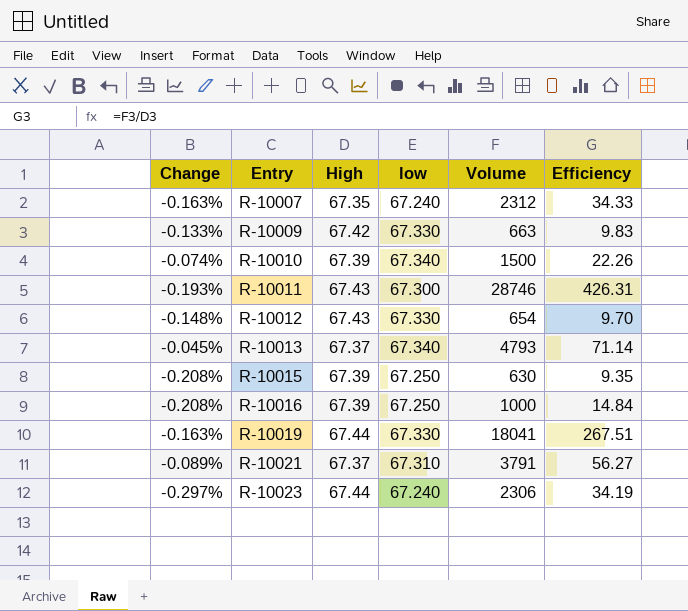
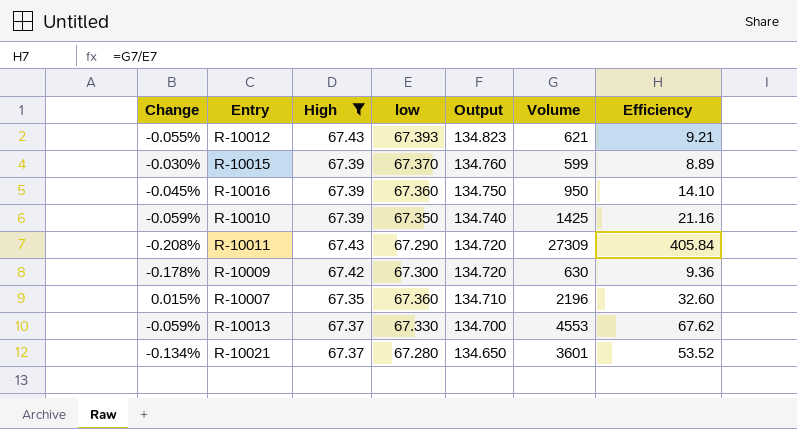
filter: none -> High != 67.44
row order: Entry ascending -> Output descending
column Output | formula: none -> [High] + [low]
column Efficiency | formula: [Volume] / [High] -> [Volume] / [low]
R-10012 | Change: -0.148% -> -0.055%
R-10012 | low: 67.330 -> 67.393
R-10012 | Volume: 654 -> 621
R-10015 | Change: -0.208% -> -0.030%
R-10015 | low: 67.250 -> 67.370
R-10015 | Volume: 630 -> 599
R-10016 | Change: -0.208% -> -0.045%
R-10016 | low: 67.250 -> 67.360
R-10016 | Volume: 1000 -> 950
R-10010 | Change: -0.074% -> -0.059%
R-10010 | low: 67.340 -> 67.350
R-10010 | Volume: 1500 -> 1425
R-10011 | Change: -0.193% -> -0.208%
R-10011 | low: 67.300 -> 67.290
R-10011 | Volume: 28746 -> 27309
R-10009 | Change: -0.133% -> -0.178%
R-10009 | low: 67.330 -> 67.300
R-10009 | Volume: 663 -> 630
R-10007 | Change: -0.163% -> 0.015%
R-10007 | low: 67.240 -> 67.360
R-10007 | Volume: 2312 -> 2196
R-10013 | Change: -0.045% -> -0.059%
R-10013 | low: 67.340 -> 67.330
R-10013 | Volume: 4793 -> 4553
R-10021 | Change: -0.089% -> -0.134%
R-10021 | low: 67.310 -> 67.280
R-10021 | Volume: 3791 -> 3601

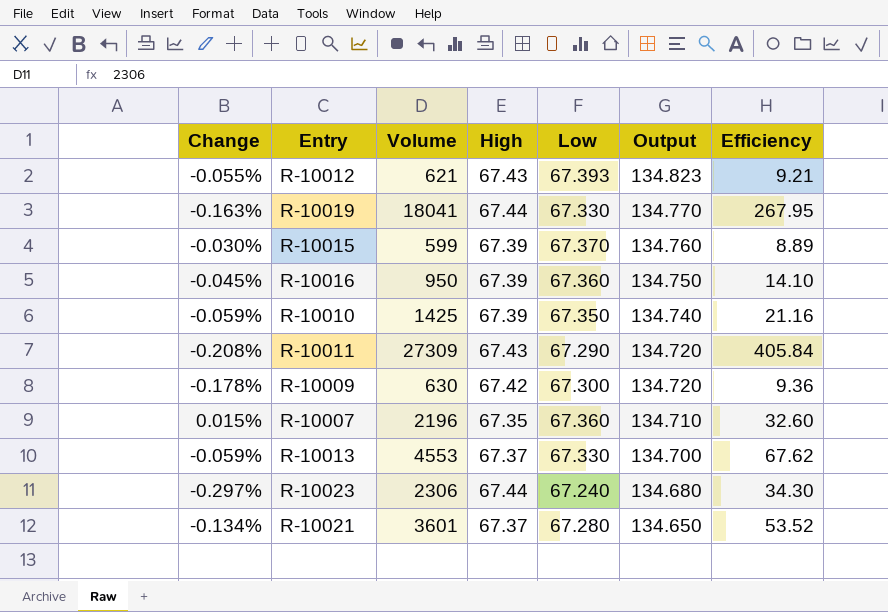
filter: High != 67.44 -> none
column Volume | position: 6 -> 3
column name: low -> Low

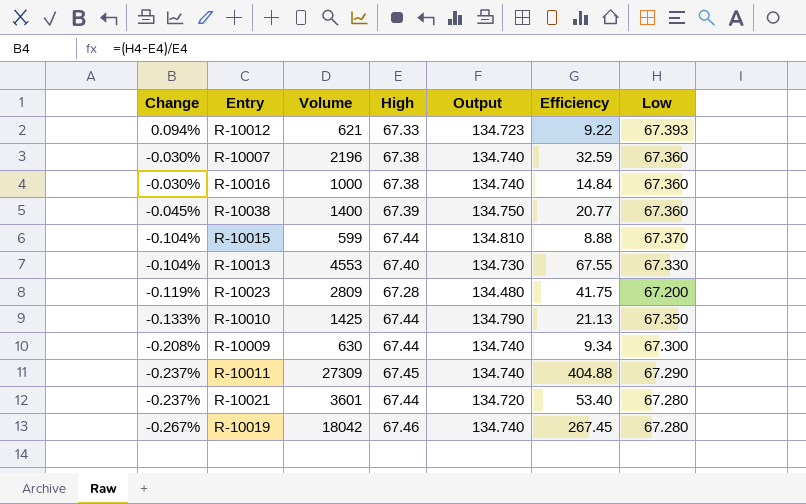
row order: Output descending -> Change descending
column Efficiency | formula: [Volume] / [Low] -> [Volume] / [High]
column Low | position: 5 -> 7
R-10012 | Change: -0.055% -> 0.094%
R-10012 | High: 67.43 -> 67.33
R-10012 | Output: 134.823 -> 134.723
R-10007 | Change: 0.015% -> -0.030%
R-10007 | High: 67.35 -> 67.38
R-10007 | Output: 134.710 -> 134.740
R-10016 | Change: -0.045% -> -0.030%
R-10016 | Volume: 950 -> 1000
R-10016 | High: 67.39 -> 67.38
R-10016 | Output: 134.750 -> 134.740
row R-10038: none -> -0.045% | 1400 | 67.39 | 134.750 | 20.77 | 67.360
R-10015 | Change: -0.030% -> -0.104%
R-10015 | High: 67.39 -> 67.44
R-10015 | Output: 134.760 -> 134.810
R-10013 | Change: -0.059% -> -0.104%
R-10013 | High: 67.37 -> 67.40
R-10013 | Output: 134.700 -> 134.730
R-10023 | Change: -0.297% -> -0.119%
R-10023 | Volume: 2306 -> 2809
R-10023 | High: 67.44 -> 67.28
R-10023 | Output: 134.680 -> 134.480
R-10023 | Low: 67.240 -> 67.200
R-10010 | Change: -0.059% -> -0.133%
R-10010 | High: 67.39 -> 67.44
R-10010 | Output: 134.740 -> 134.790
R-10009 | Change: -0.178% -> -0.208%
R-10009 | High: 67.42 -> 67.44
R-10009 | Output: 134.720 -> 134.740
R-10011 | Change: -0.208% -> -0.237%
R-10011 | High: 67.43 -> 67.45
R-10011 | Output: 134.720 -> 134.740
R-10021 | Change: -0.134% -> -0.237%
R-10021 | High: 67.37 -> 67.44
R-10021 | Output: 134.650 -> 134.720
R-10019 | Change: -0.163% -> -0.267%
R-10019 | Volume: 18041 -> 18042
R-10019 | High: 67.44 -> 67.46
R-10019 | Output: 134.770 -> 134.740
R-10019 | Low: 67.330 -> 67.280

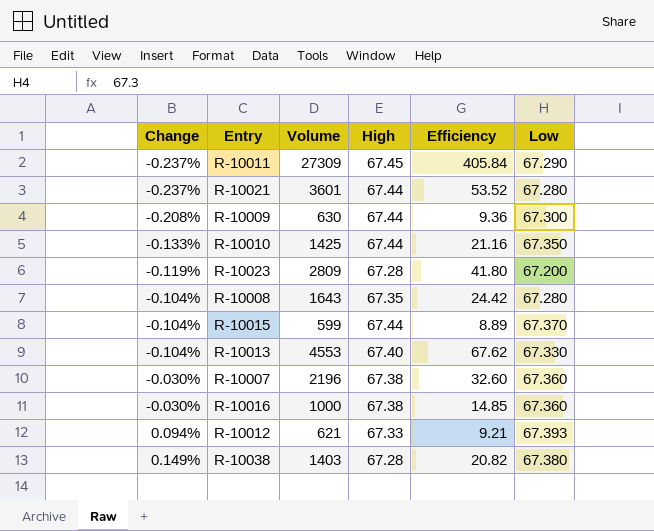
row order: Change descending -> Change ascending
column Output | formula: [High] + [Low] -> none
column Efficiency | formula: [Volume] / [High] -> [Volume] / [Low]
row R-10019: -0.267% | 18042 | 67.46 | 134.740 | 267.45 | 67.280 -> none
row R-10008: none -> -0.104% | 1643 | 67.35 | 24.42 | 67.280
R-10038 | Change: -0.045% -> 0.149%
R-10038 | Volume: 1400 -> 1403
R-10038 | High: 67.39 -> 67.28
R-10038 | Low: 67.360 -> 67.380

